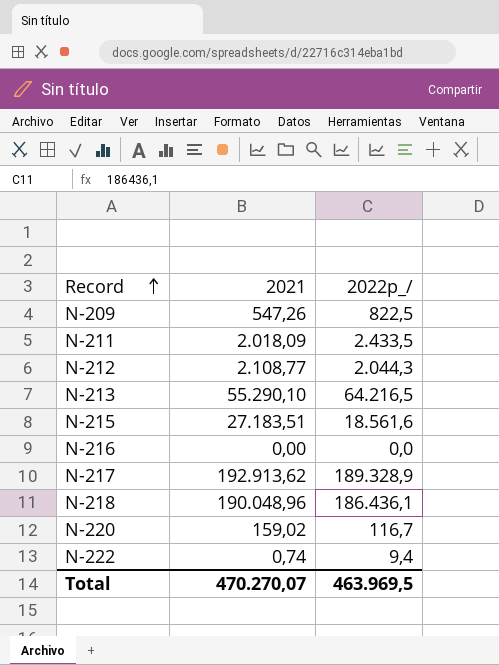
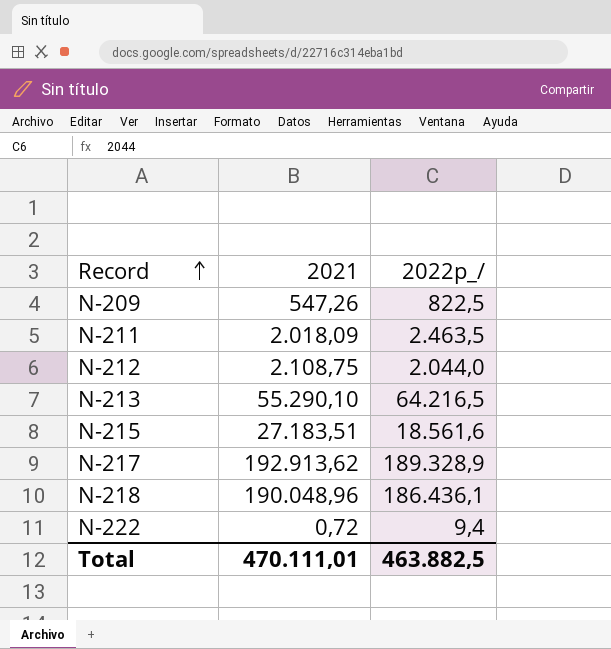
row N-216: 0,00 | 0,0 -> none
row N-220: 159,02 | 116,7 -> none
N-211 | 2022p_/: 2.433,5 -> 2.463,5
N-212 | 2021: 2.108,77 -> 2.108,75
N-212 | 2022p_/: 2.044,3 -> 2.044,0
N-222 | 2021: 0,74 -> 0,72
Total | 2021: 470.270,07 -> 470.111,01
Total | 2022p_/: 463.969,5 -> 463.882,5

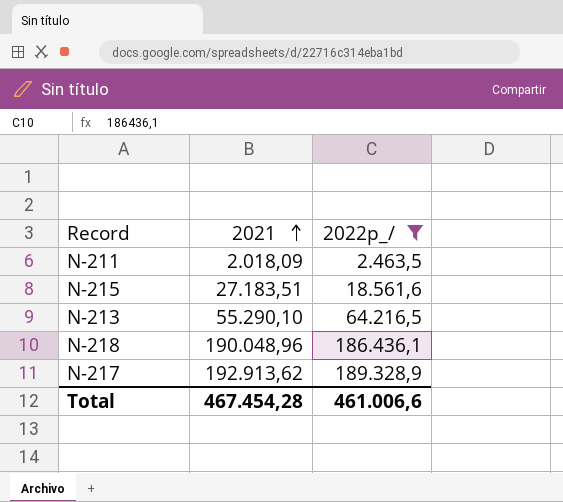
filter: none -> 2022p_/ >= 2.463,5
row order: Record ascending -> 2021 ascending
Total | 2021: 470.111,01 -> 467.454,28
Total | 2022p_/: 463.882,5 -> 461.006,6

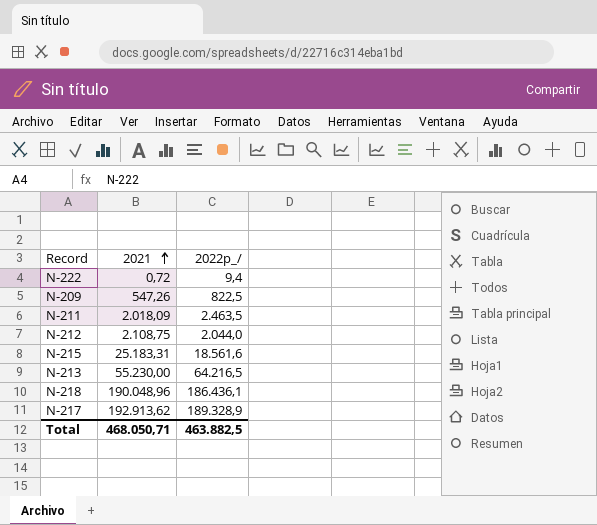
filter: 2022p_/ >= 2.463,5 -> none
N-215 | 2021: 27.183,51 -> 25.183,31
N-213 | 2021: 55.290,10 -> 55.230,00
Total | 2021: 467.454,28 -> 468.050,71
Total | 2022p_/: 461.006,6 -> 463.882,5

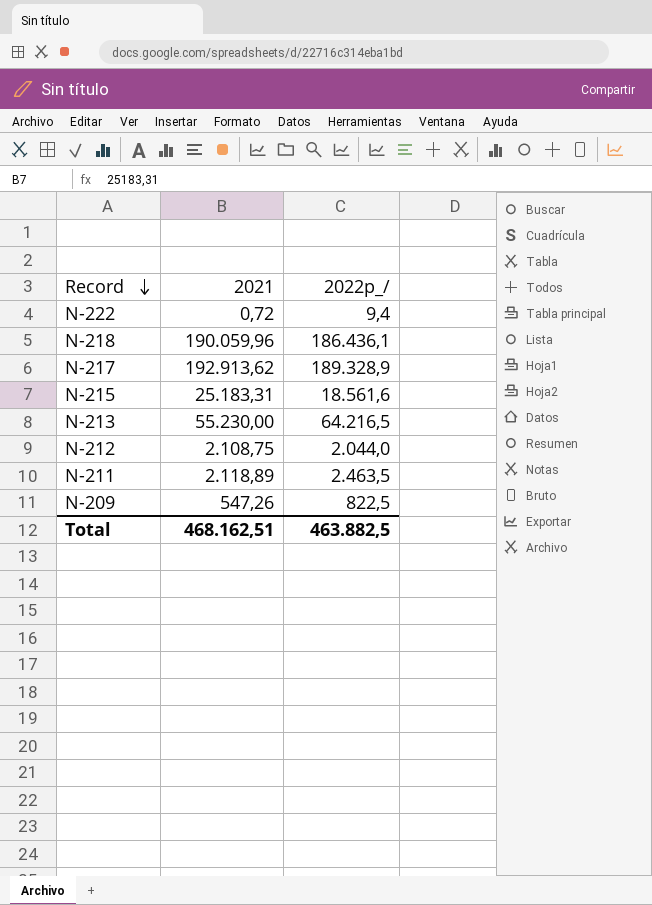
row order: 2021 ascending -> Record descending
N-218 | 2021: 190.048,96 -> 190.059,96
N-211 | 2021: 2.018,09 -> 2.118,89
Total | 2021: 468.050,71 -> 468.162,51

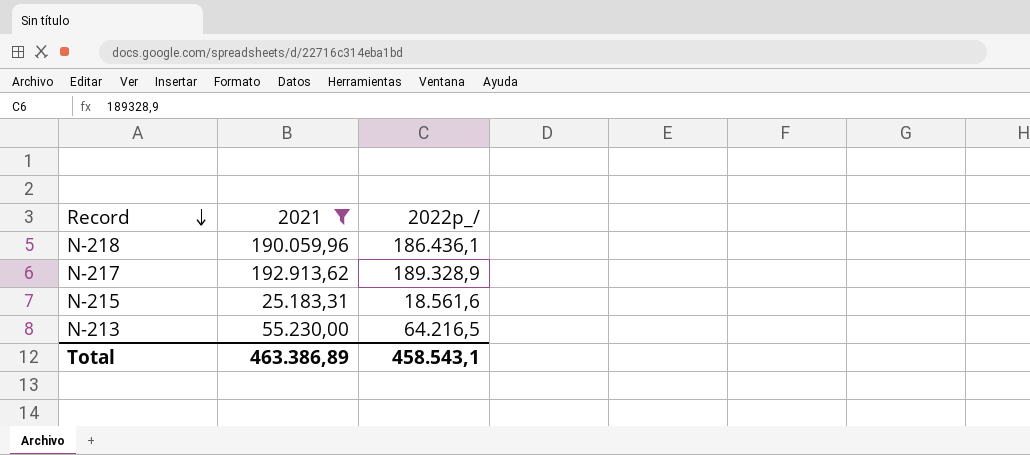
filter: none -> 2021 >= 25.183,31
Total | 2021: 468.162,51 -> 463.386,89
Total | 2022p_/: 463.882,5 -> 458.543,1

